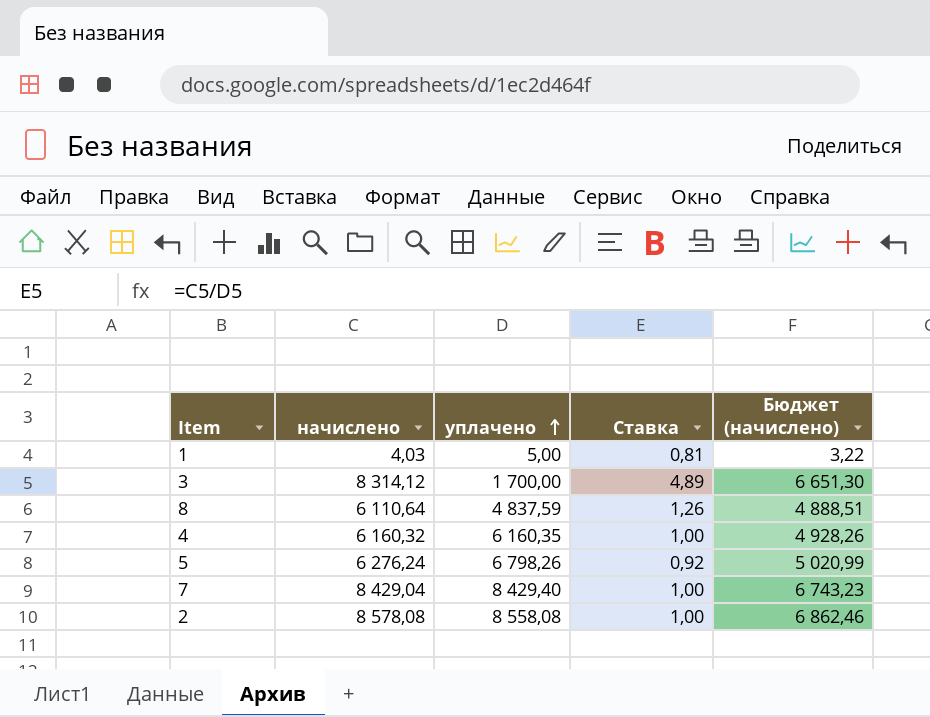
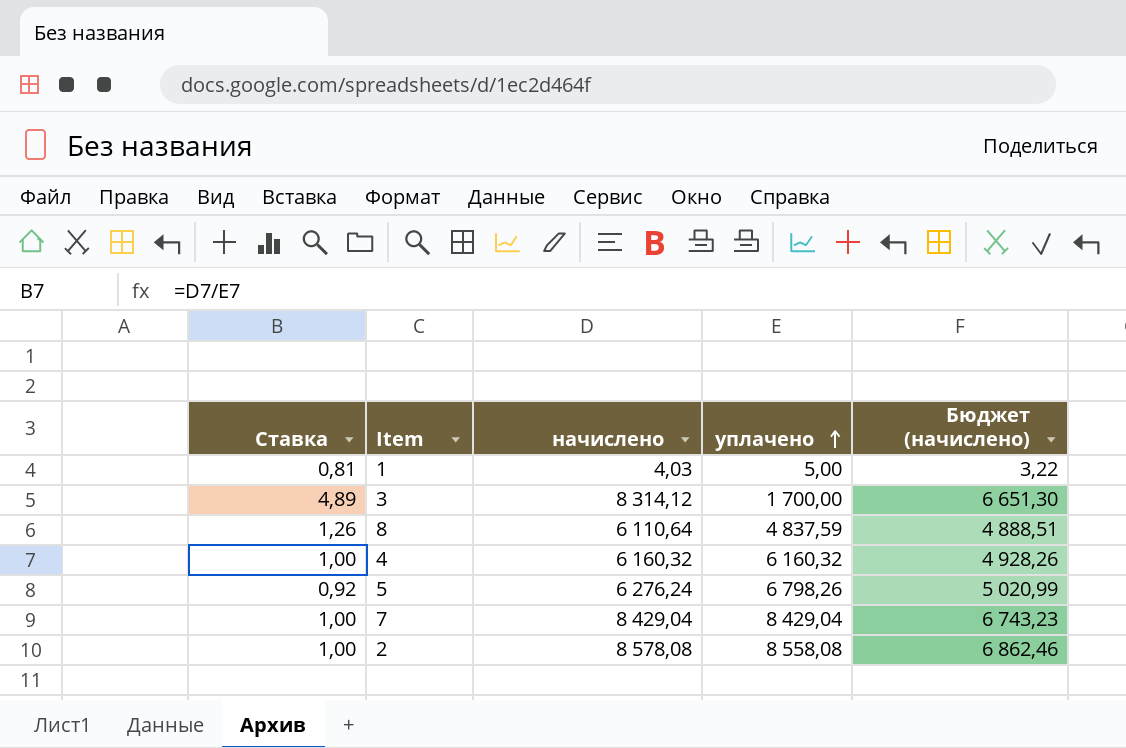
column Ставка | position: 4 -> 1
4 | уплачено: 6 160,35 -> 6 160,32
7 | уплачено: 8 429,40 -> 8 429,04

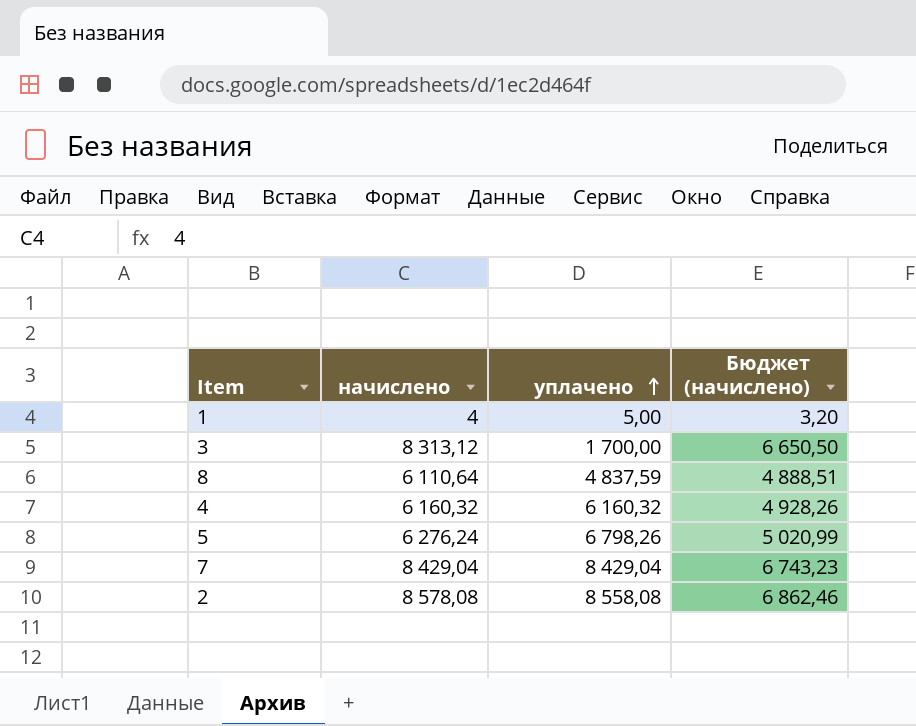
column Ставка | formula: [начислено] / [уплачено] -> none
1 | начислено: 4,03 -> 4
1 | Бюджет (начислено): 3,22 -> 3,20
3 | начислено: 8 314,12 -> 8 313,12
3 | Бюджет (начислено): 6 651,30 -> 6 650,50

